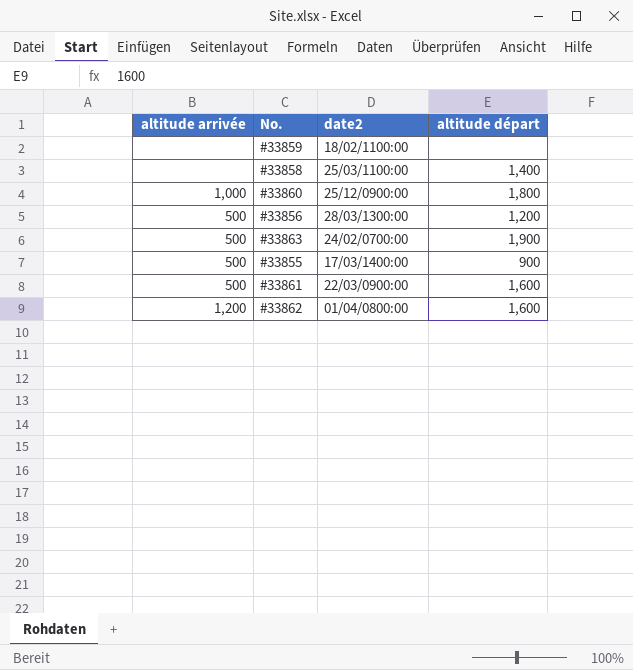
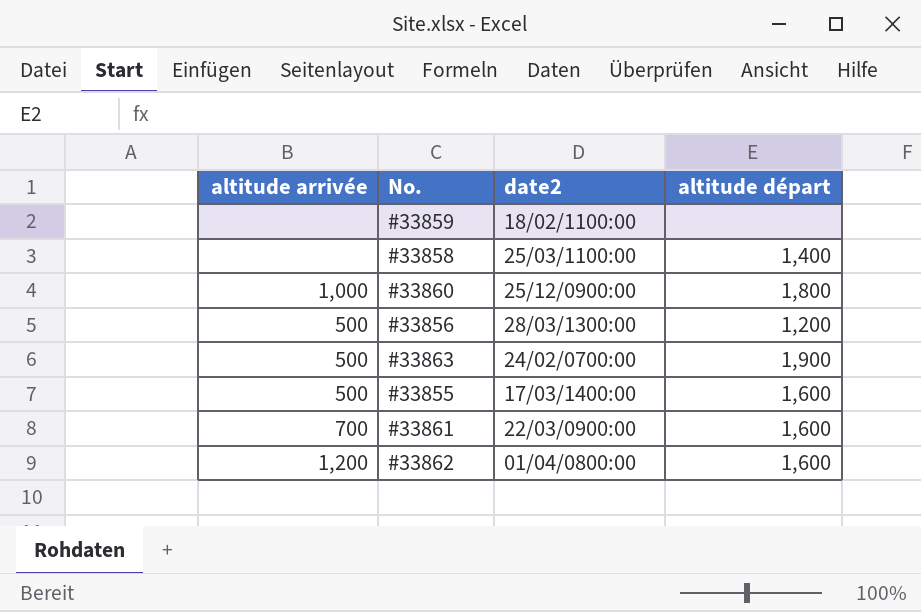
#33855 | altitude départ: 900 -> 1,600
#33861 | altitude arrivée: 500 -> 700

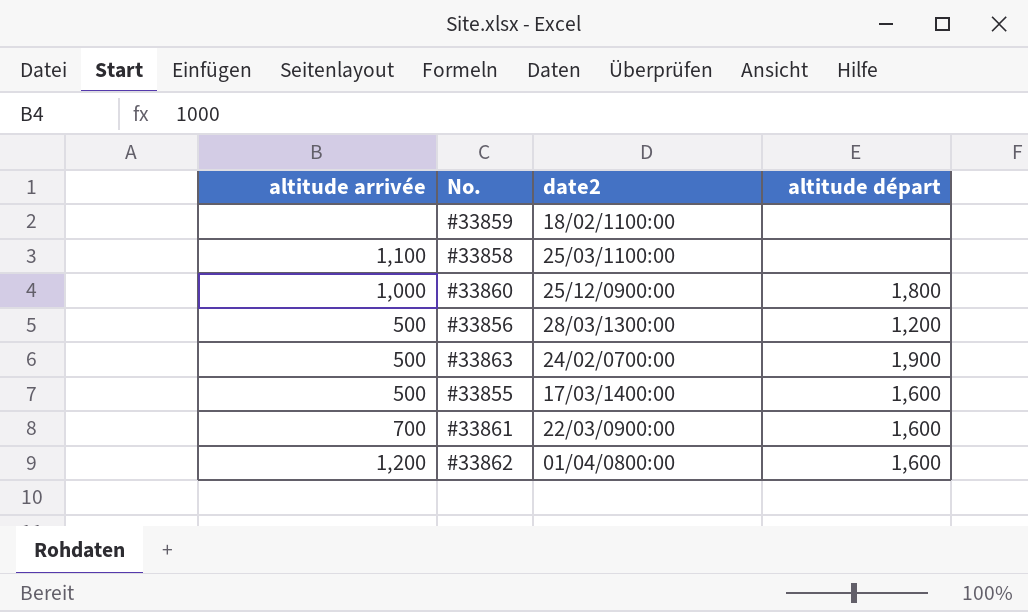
#33858 | altitude arrivée: none -> 1,100
#33858 | altitude départ: 1,400 -> none

